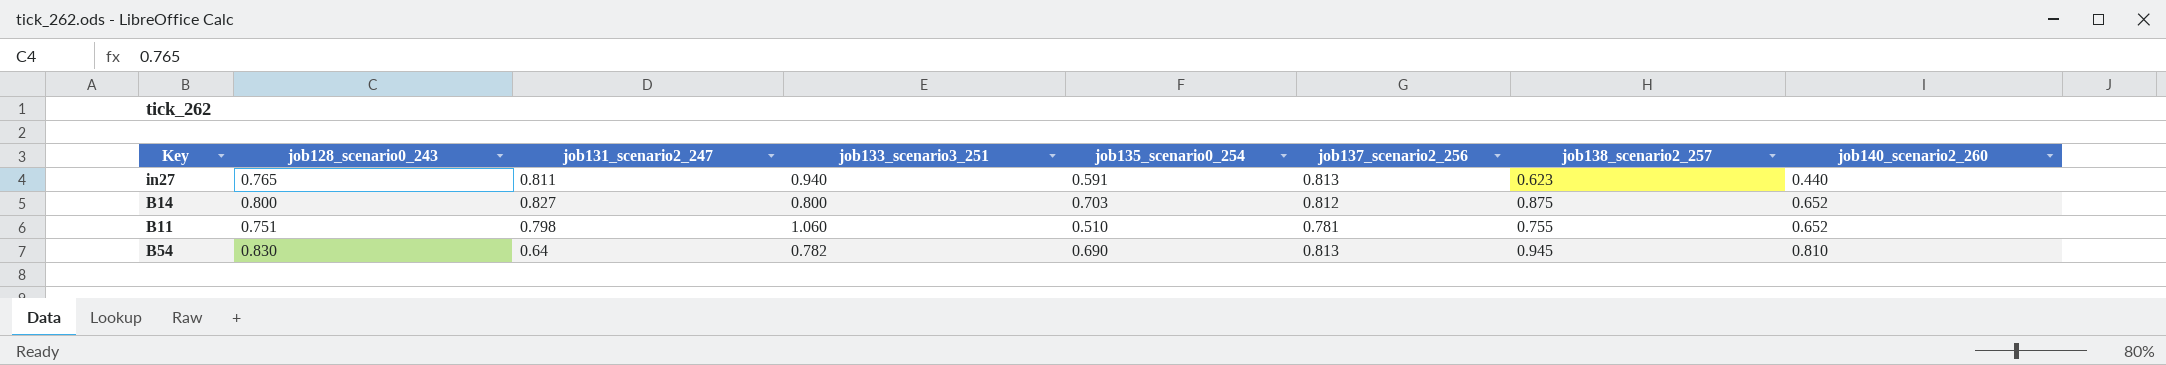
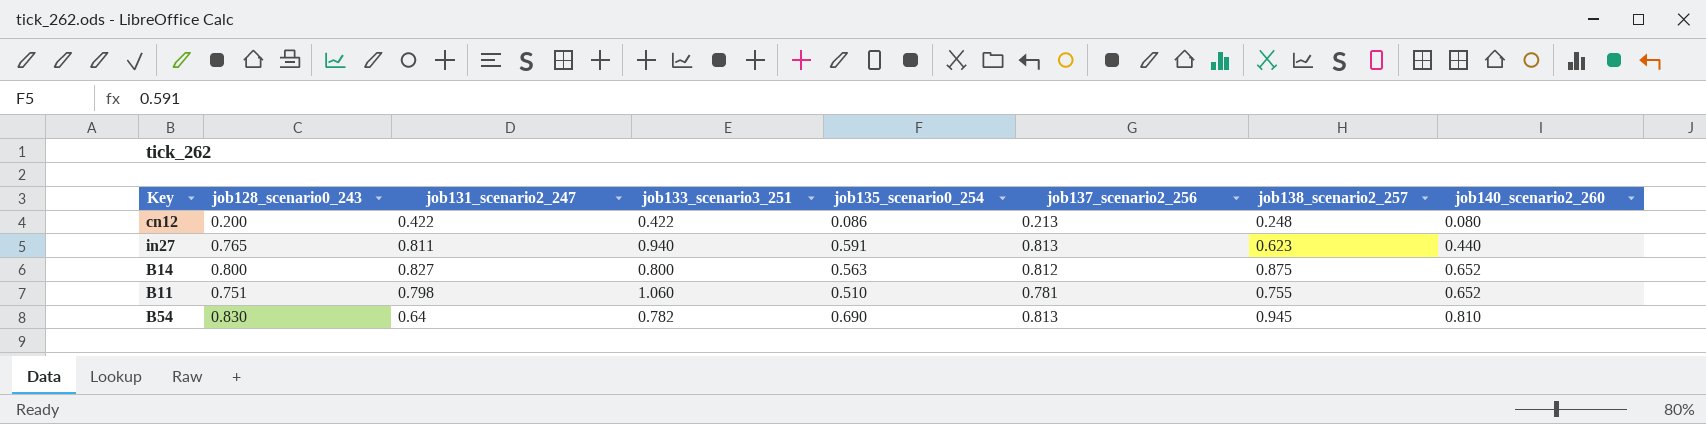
row cn12: none -> 0.200 | 0.422 | 0.422 | 0.086 | 0.213 | 0.248 | 0.080
B14 | job135_scenario0_254: 0.703 -> 0.563

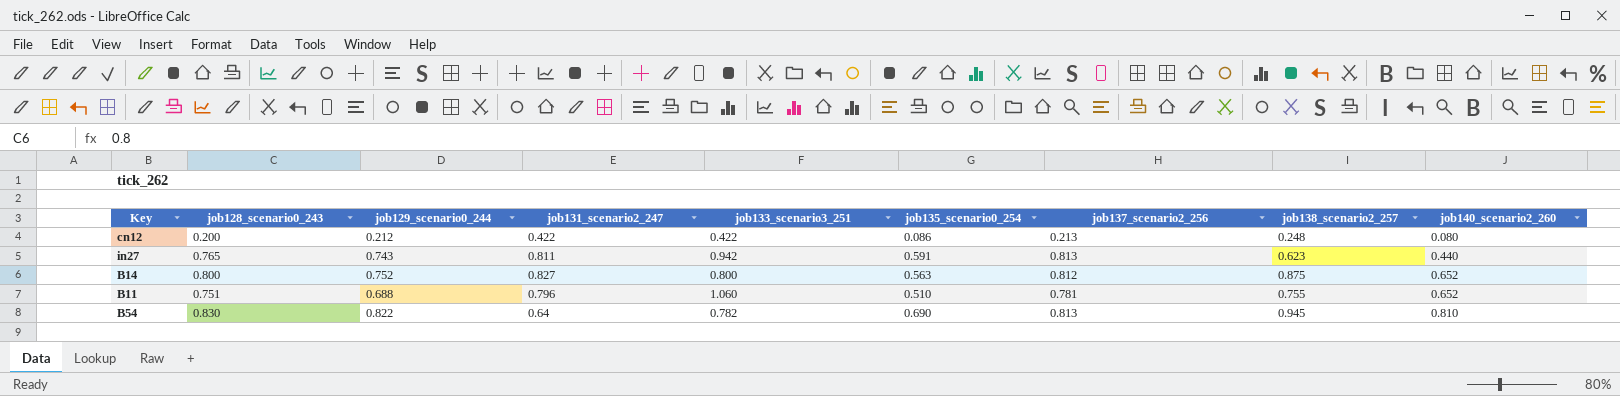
column job129_scenario0_244 | position: none -> 3
in27 | job133_scenario3_251: 0.940 -> 0.942
B11 | job131_scenario2_247: 0.798 -> 0.796

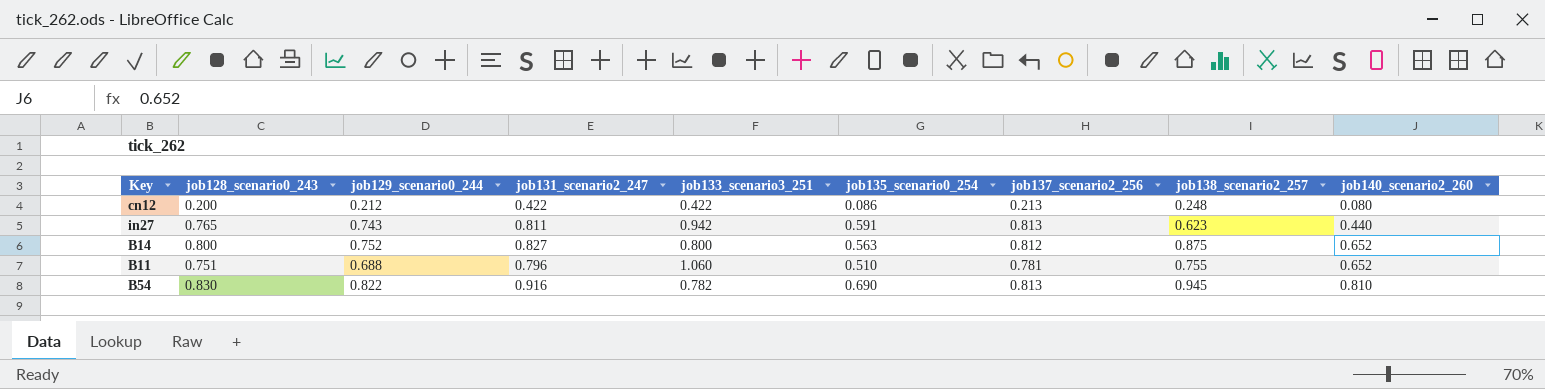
B54 | job131_scenario2_247: 0.64 -> 0.916

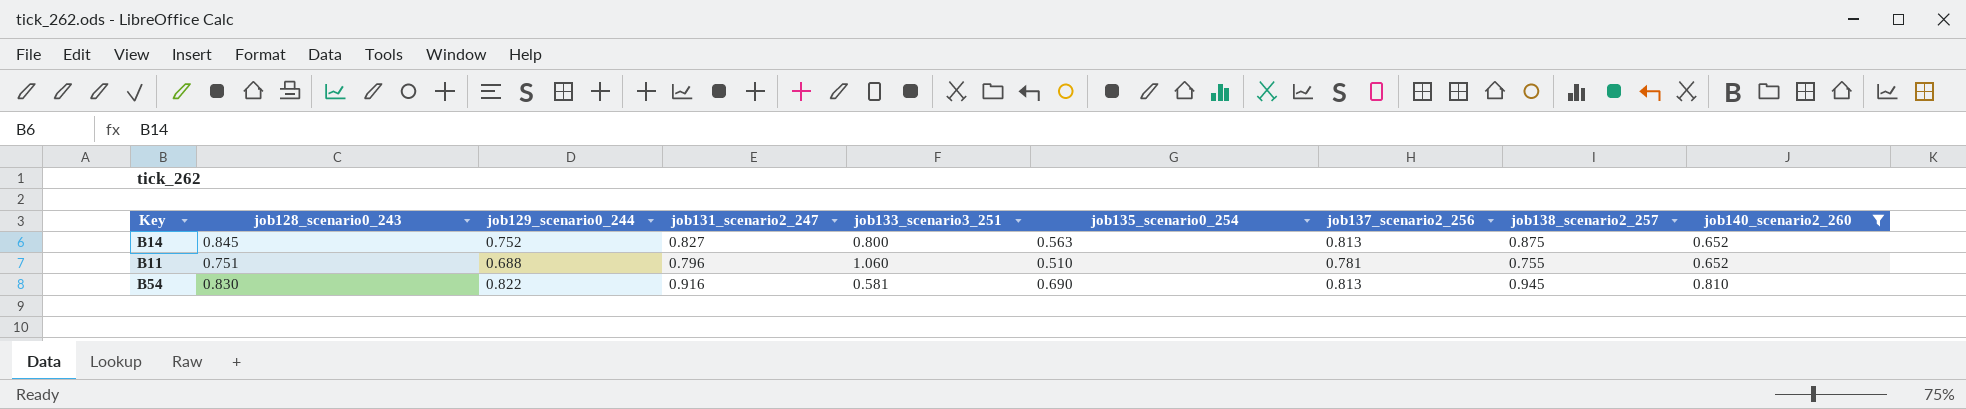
filter: none -> job140_scenario2_260 >= 0.652
B14 | job128_scenario0_243: 0.800 -> 0.845
B14 | job137_scenario2_256: 0.812 -> 0.813
B54 | job133_scenario3_251: 0.782 -> 0.581

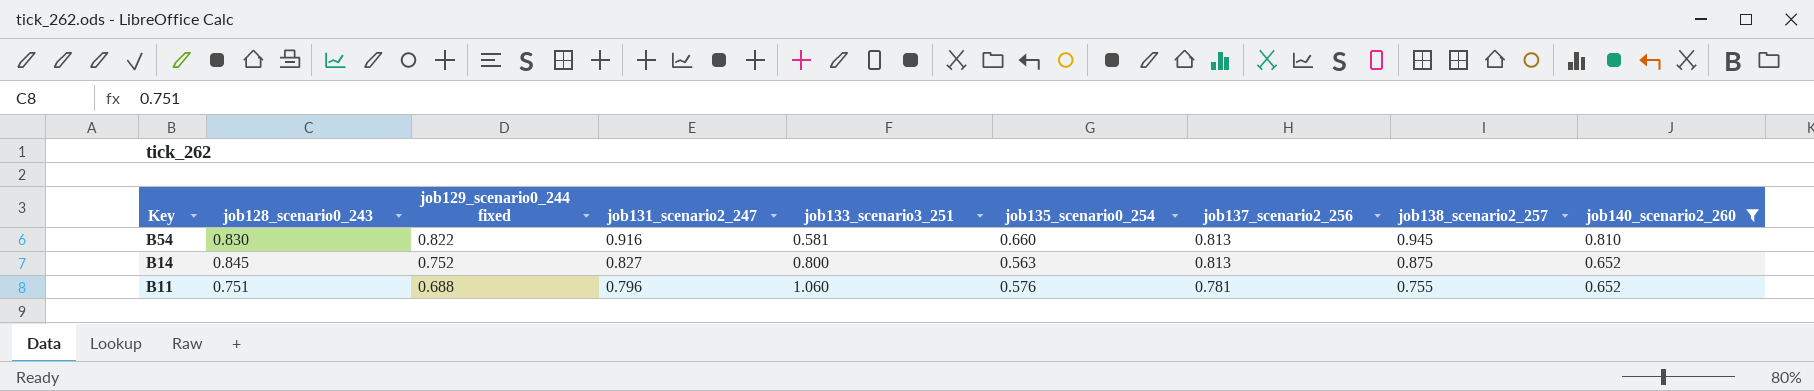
row order: job140_scenario2_260 ascending -> Key descending
column name: job129_scenario0_244 -> job129_scenario0_244 fixed
B54 | job135_scenario0_254: 0.690 -> 0.660
B11 | job135_scenario0_254: 0.510 -> 0.576

